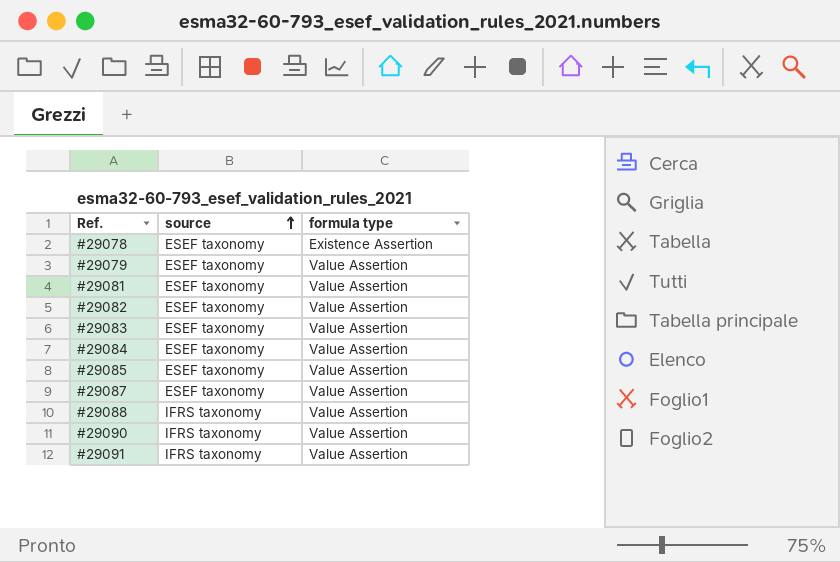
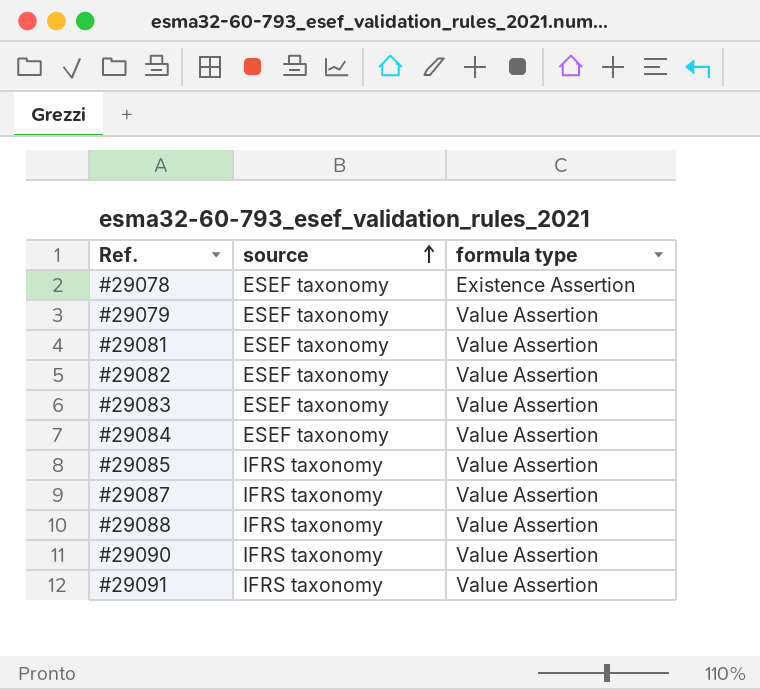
#29085 | source: ESEF taxonomy -> IFRS taxonomy
#29087 | source: ESEF taxonomy -> IFRS taxonomy

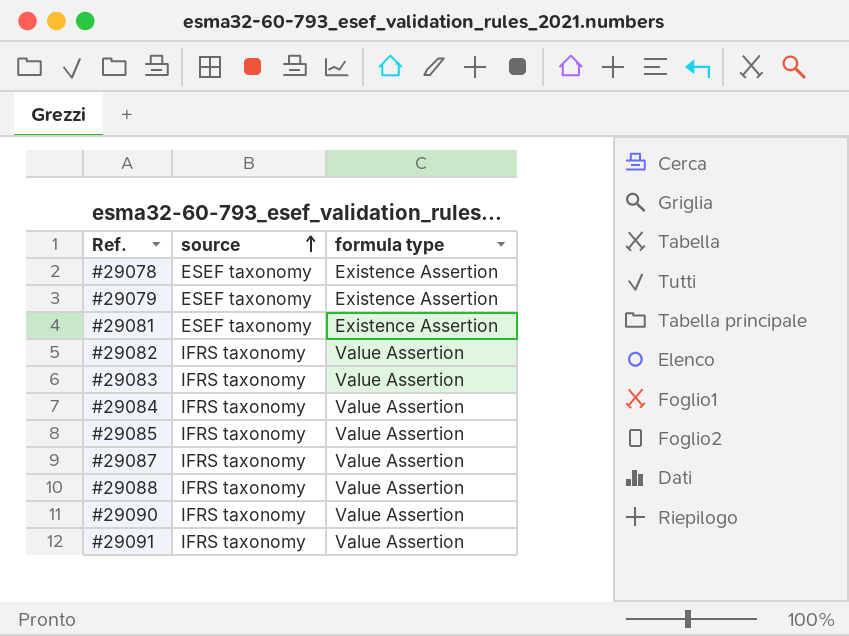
#29079 | formula type: Value Assertion -> Existence Assertion
#29081 | formula type: Value Assertion -> Existence Assertion
#29082 | source: ESEF taxonomy -> IFRS taxonomy
#29083 | source: ESEF taxonomy -> IFRS taxonomy
#29084 | source: ESEF taxonomy -> IFRS taxonomy

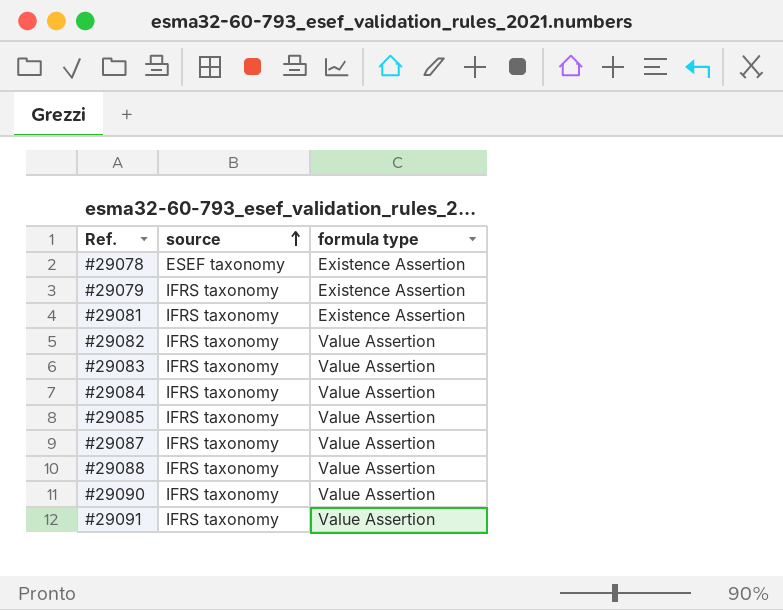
#29079 | source: ESEF taxonomy -> IFRS taxonomy
#29081 | source: ESEF taxonomy -> IFRS taxonomy

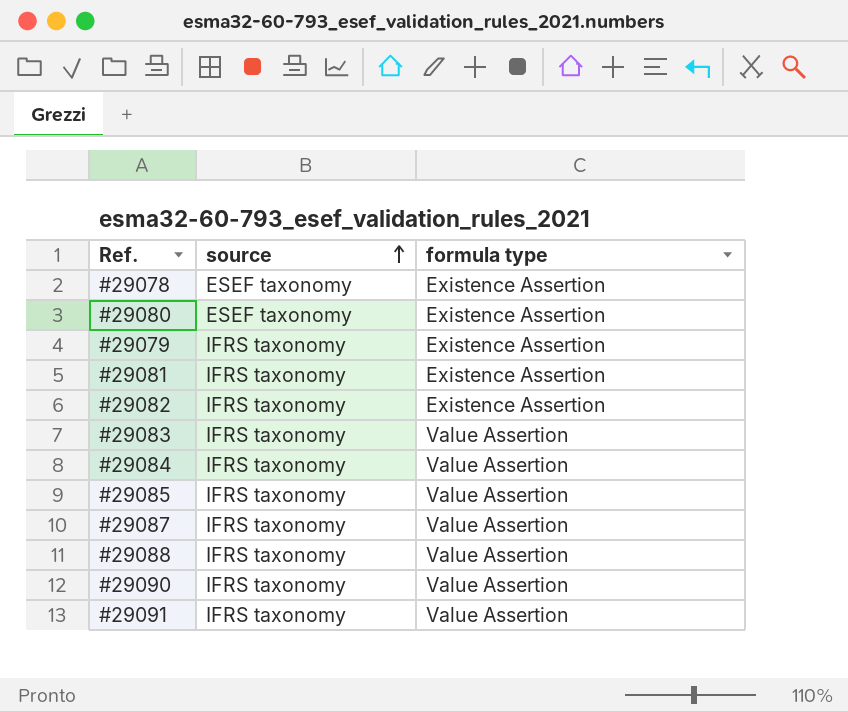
row #29080: none -> ESEF taxonomy | Existence Assertion
#29082 | formula type: Value Assertion -> Existence Assertion

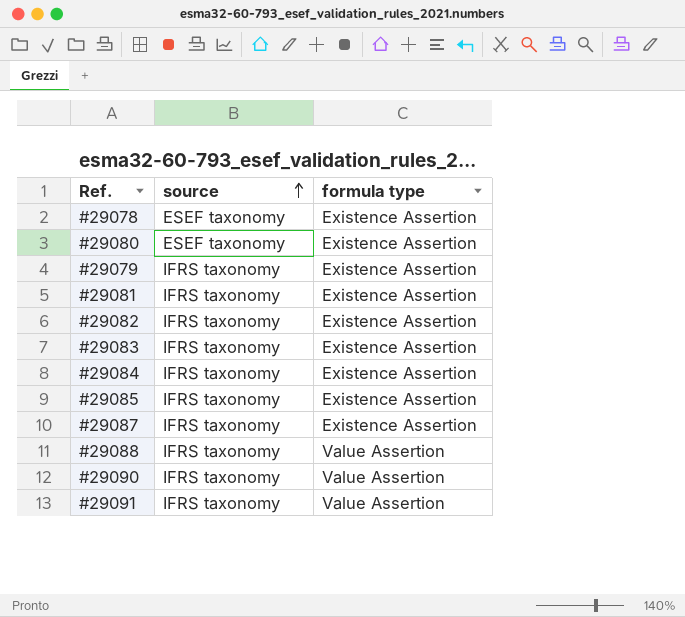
#29083 | formula type: Value Assertion -> Existence Assertion
#29084 | formula type: Value Assertion -> Existence Assertion
#29085 | formula type: Value Assertion -> Existence Assertion
#29087 | formula type: Value Assertion -> Existence Assertion

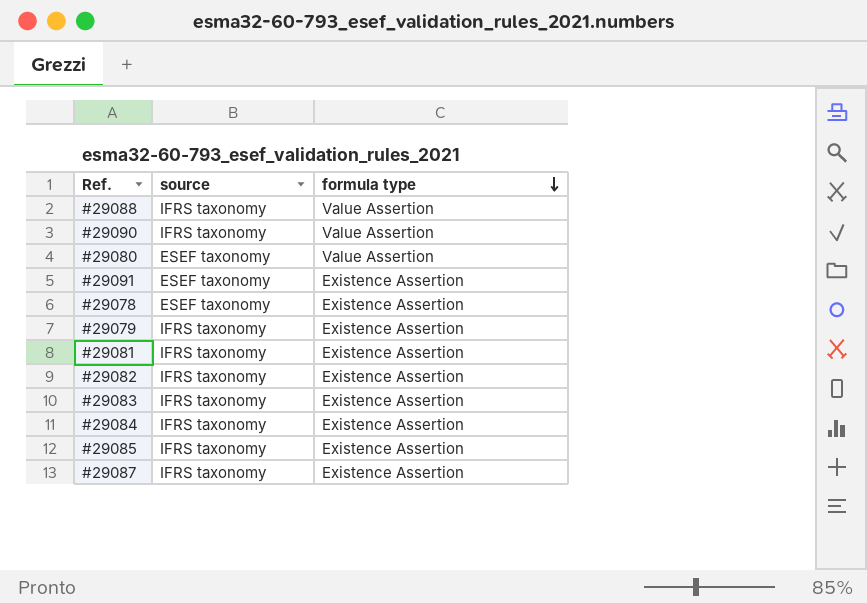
row order: source ascending -> formula type descending
#29080 | formula type: Existence Assertion -> Value Assertion
#29091 | source: IFRS taxonomy -> ESEF taxonomy
#29091 | formula type: Value Assertion -> Existence Assertion

